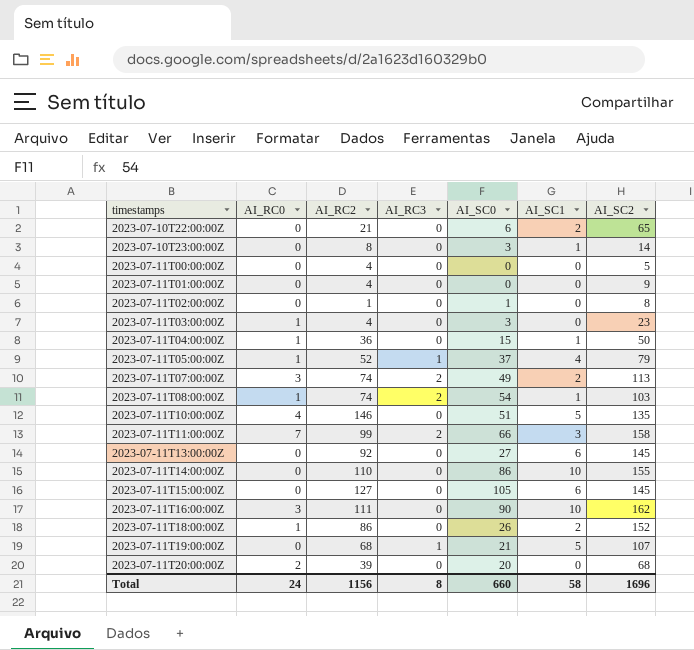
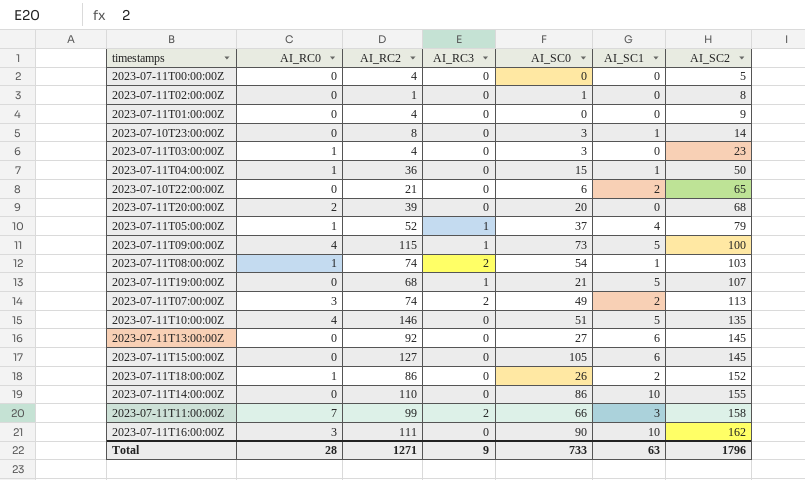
row order: timestamps ascending -> AI_SC2 ascending
row 2023-07-11T09:00:00Z: none -> 4 | 115 | 1 | 73 | 5 | 100
Total | AI_RC0: 24 -> 28
Total | AI_RC2: 1156 -> 1271
Total | AI_RC3: 8 -> 9
Total | AI_SC0: 660 -> 733
Total | AI_SC1: 58 -> 63
Total | AI_SC2: 1696 -> 1796

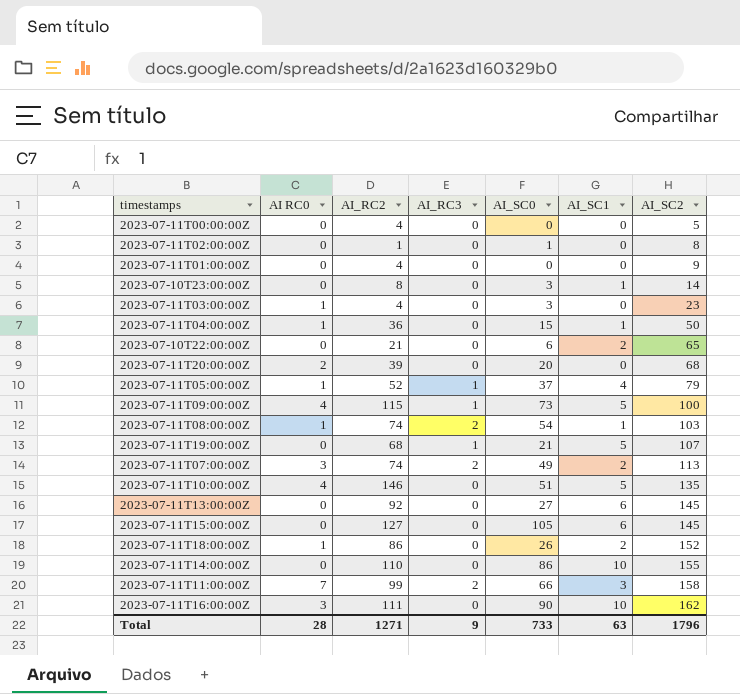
column name: AI_RC0 -> AI RC0

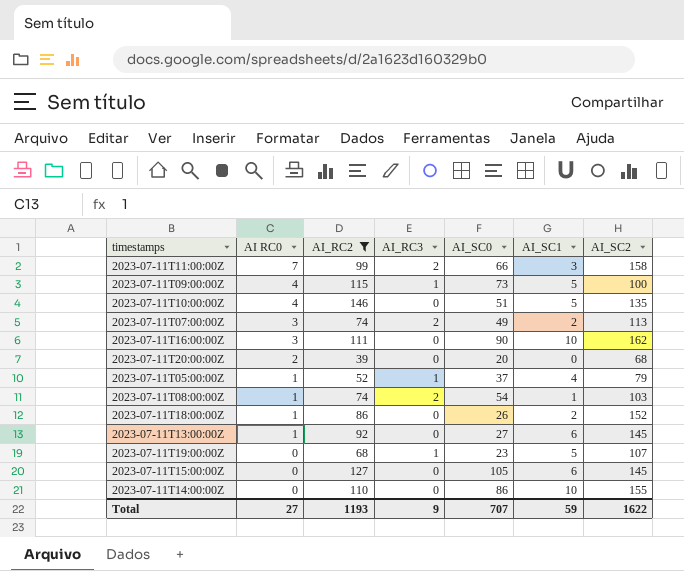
filter: none -> AI_RC2 >= 39
row order: AI_SC2 ascending -> AI RC0 descending
2023-07-11T13:00:00Z | AI RC0: 0 -> 1
2023-07-11T19:00:00Z | AI_SC0: 21 -> 23
Total | AI RC0: 28 -> 27
Total | AI_RC2: 1271 -> 1193
Total | AI_SC0: 733 -> 707
Total | AI_SC1: 63 -> 59
Total | AI_SC2: 1796 -> 1622

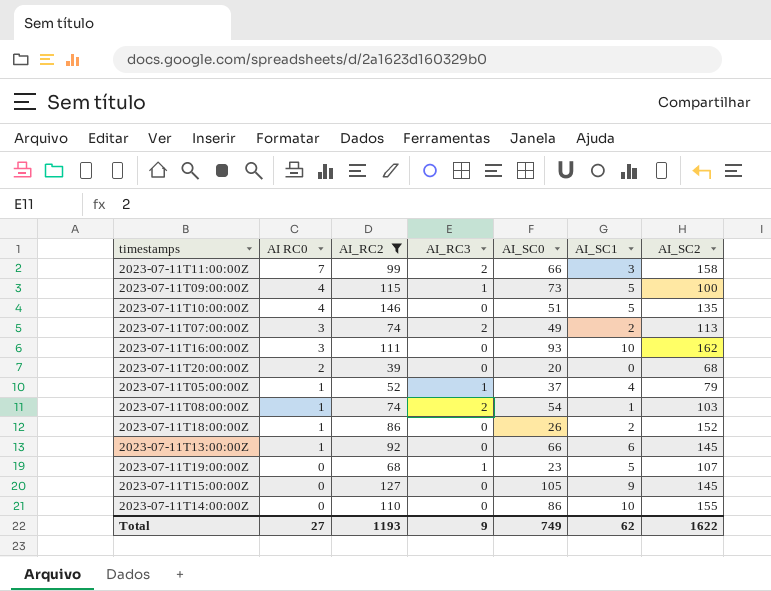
2023-07-11T16:00:00Z | AI_SC0: 90 -> 93
2023-07-11T13:00:00Z | AI_SC0: 27 -> 66
2023-07-11T15:00:00Z | AI_SC1: 6 -> 9
Total | AI_SC0: 707 -> 749
Total | AI_SC1: 59 -> 62

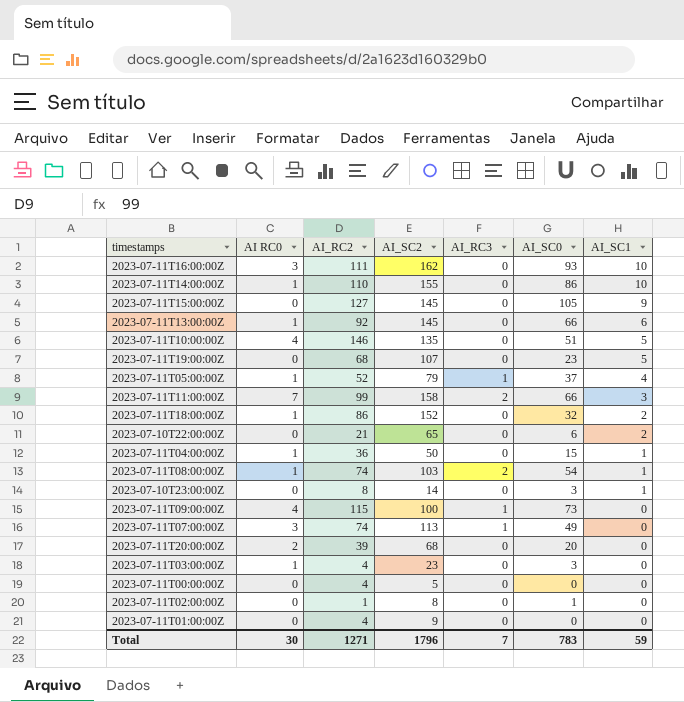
filter: AI_RC2 >= 39 -> none
row order: AI RC0 descending -> AI_SC1 descending
column AI_SC2 | position: 7 -> 4
2023-07-11T14:00:00Z | AI RC0: 0 -> 1
2023-07-11T19:00:00Z | AI_RC3: 1 -> 0
2023-07-11T18:00:00Z | AI_SC0: 26 -> 32
2023-07-11T09:00:00Z | AI_SC1: 5 -> 0
2023-07-11T07:00:00Z | AI_RC3: 2 -> 1
2023-07-11T07:00:00Z | AI_SC1: 2 -> 0
Total | AI RC0: 27 -> 30
Total | AI_RC2: 1193 -> 1271
Total | AI_SC2: 1622 -> 1796
Total | AI_RC3: 9 -> 7
Total | AI_SC0: 749 -> 783
Total | AI_SC1: 62 -> 59

